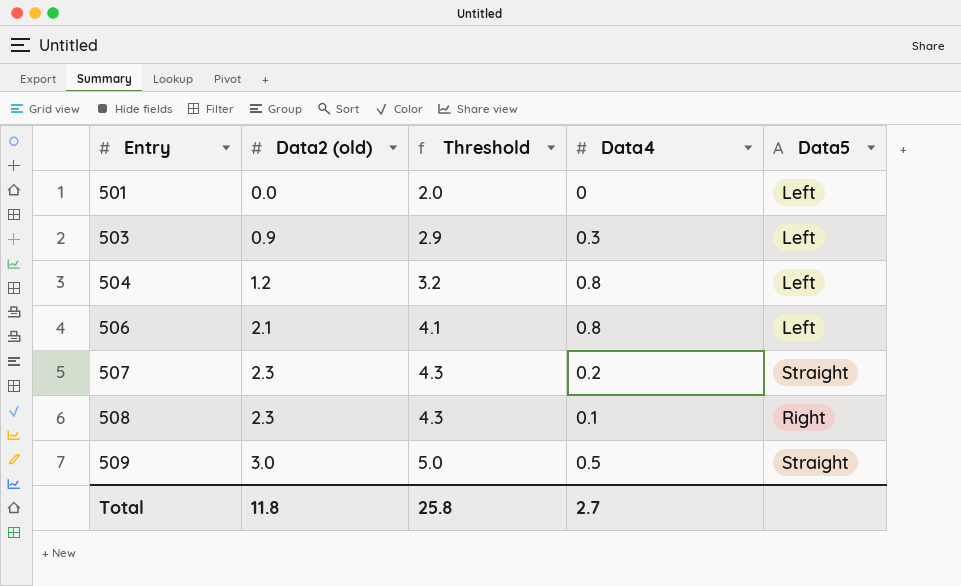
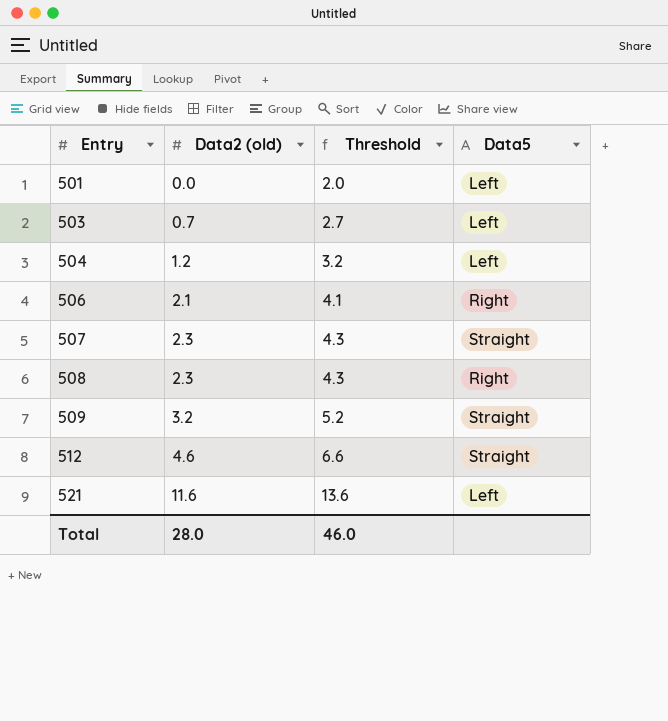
column Data4 | position: 4 -> none
503 | Data2 (old): 0.9 -> 0.7
503 | Threshold: 2.9 -> 2.7
506 | Data5: Left -> Right
509 | Data2 (old): 3.0 -> 3.2
509 | Threshold: 5.0 -> 5.2
row 512: none -> 4.6 | 6.6 | Straight
row 521: none -> 11.6 | 13.6 | Left
Total | Data2 (old): 11.8 -> 28.0
Total | Threshold: 25.8 -> 46.0

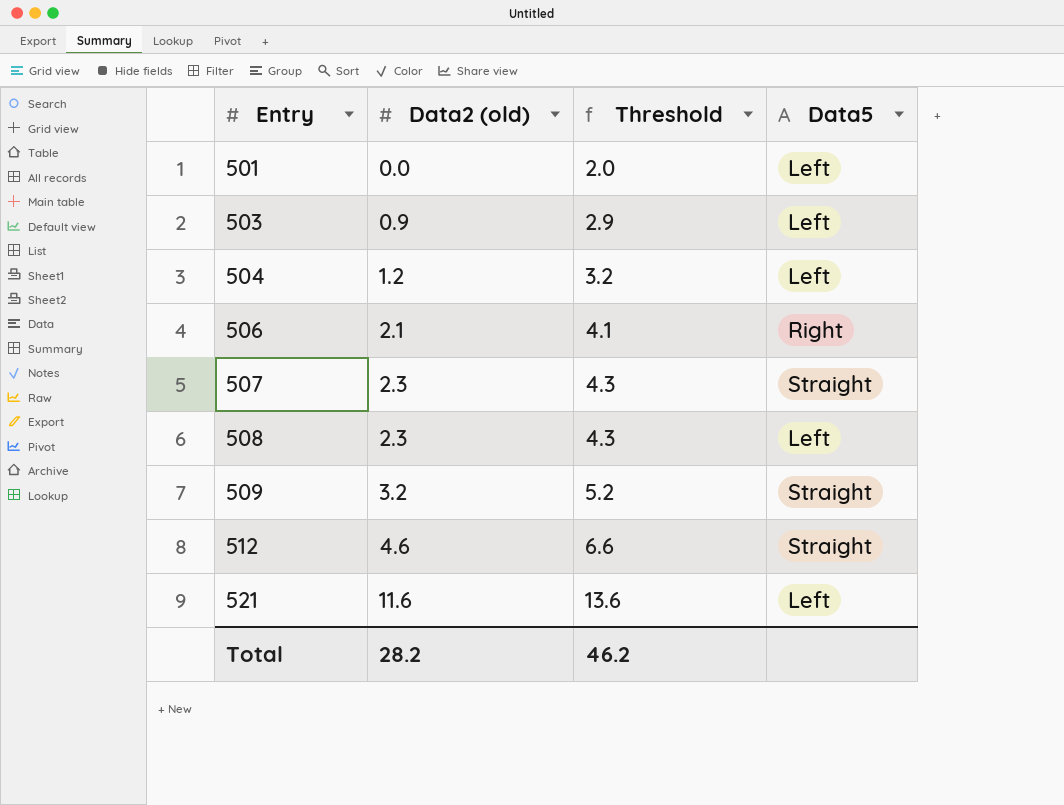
503 | Data2 (old): 0.7 -> 0.9
503 | Threshold: 2.7 -> 2.9
508 | Data5: Right -> Left
Total | Data2 (old): 28.0 -> 28.2
Total | Threshold: 46.0 -> 46.2

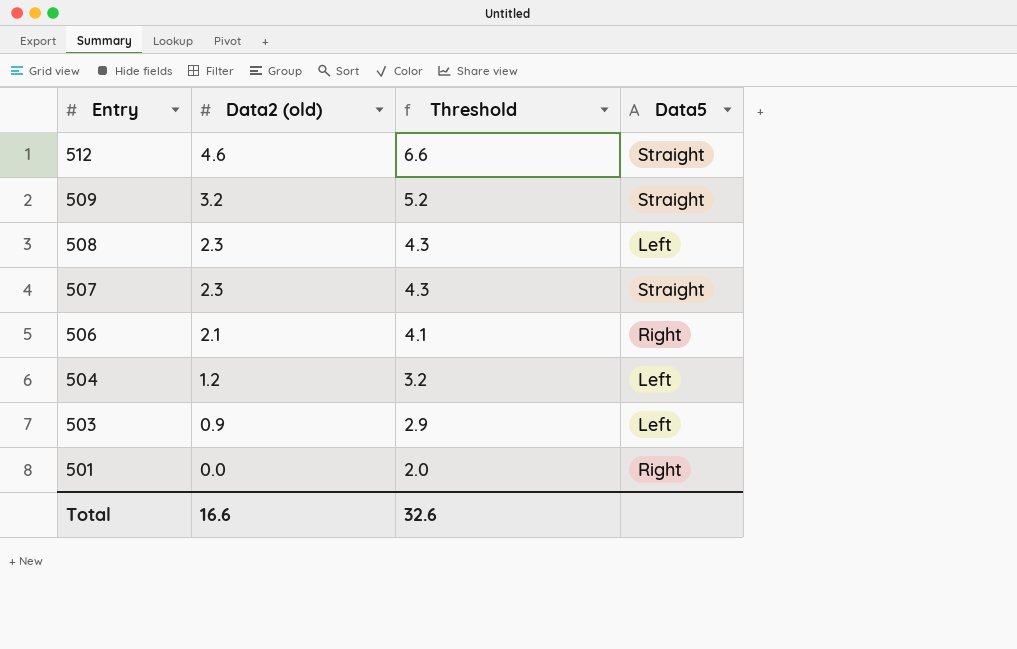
row order: Entry ascending -> Entry descending
row 521: 11.6 | 13.6 | Left -> none
501 | Data5: Left -> Right
Total | Data2 (old): 28.2 -> 16.6
Total | Threshold: 46.2 -> 32.6

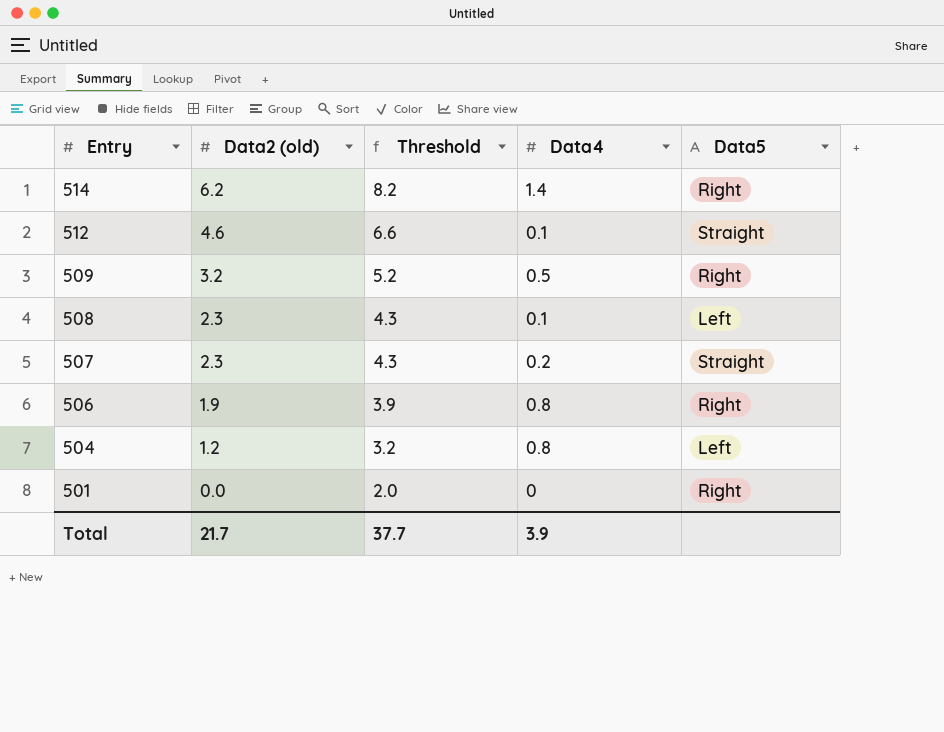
column Data4 | position: none -> 4
row 503: 0.9 | 2.9 | Left -> none
row 514: none -> 6.2 | 8.2 | 1.4 | Right
509 | Data5: Straight -> Right
506 | Data2 (old): 2.1 -> 1.9
506 | Threshold: 4.1 -> 3.9
Total | Data2 (old): 16.6 -> 21.7
Total | Threshold: 32.6 -> 37.7

